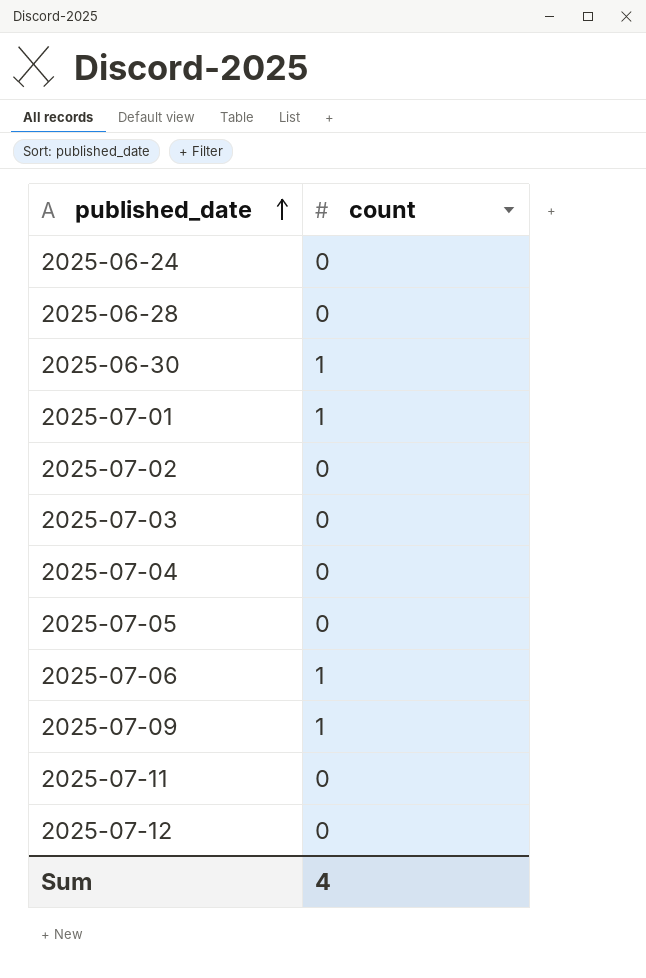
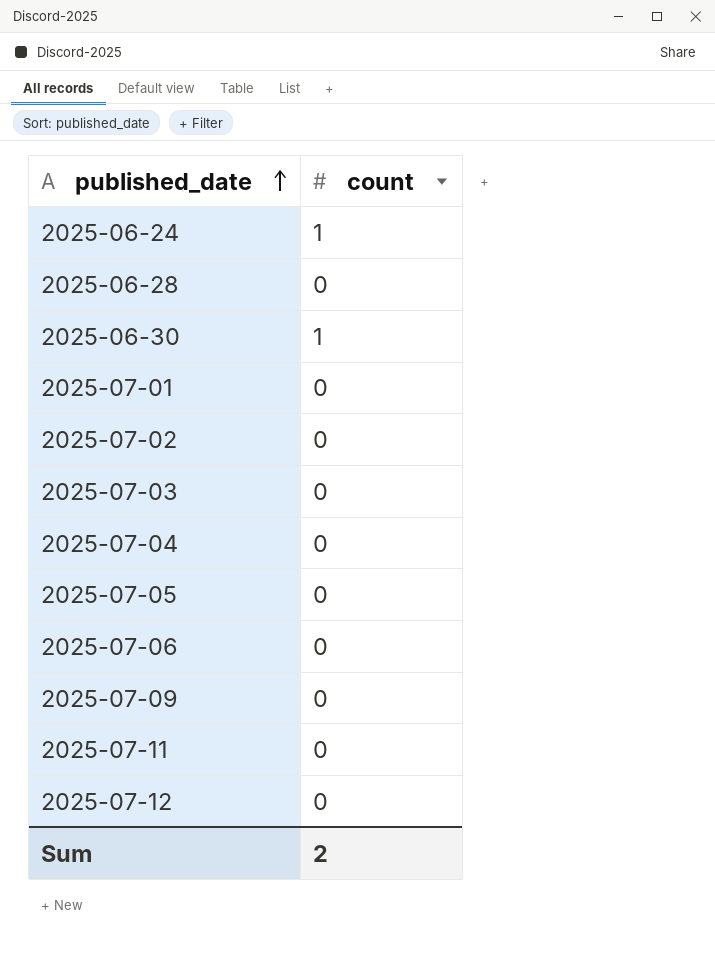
2025-06-24 | count: 0 -> 1
2025-07-01 | count: 1 -> 0
2025-07-06 | count: 1 -> 0
2025-07-09 | count: 1 -> 0
Sum | count: 4 -> 2

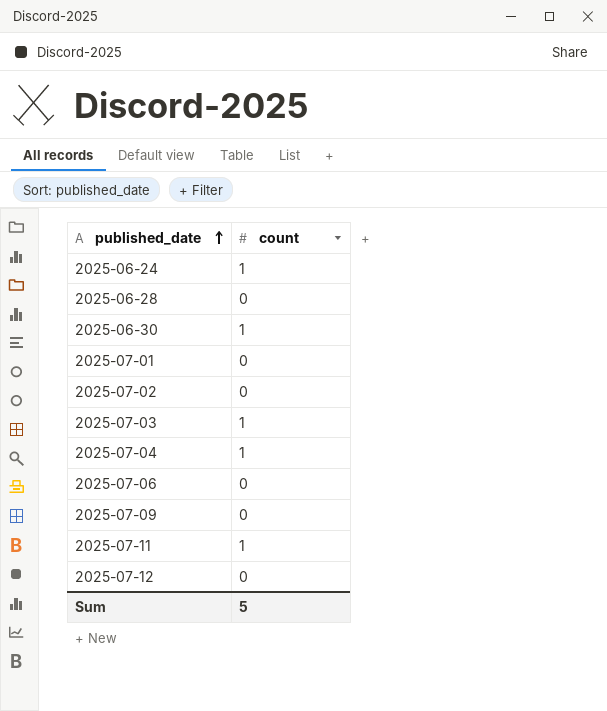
row 2025-07-05: 0 -> none
2025-07-03 | count: 0 -> 1
2025-07-04 | count: 0 -> 1
2025-07-11 | count: 0 -> 1
Sum | count: 2 -> 5

